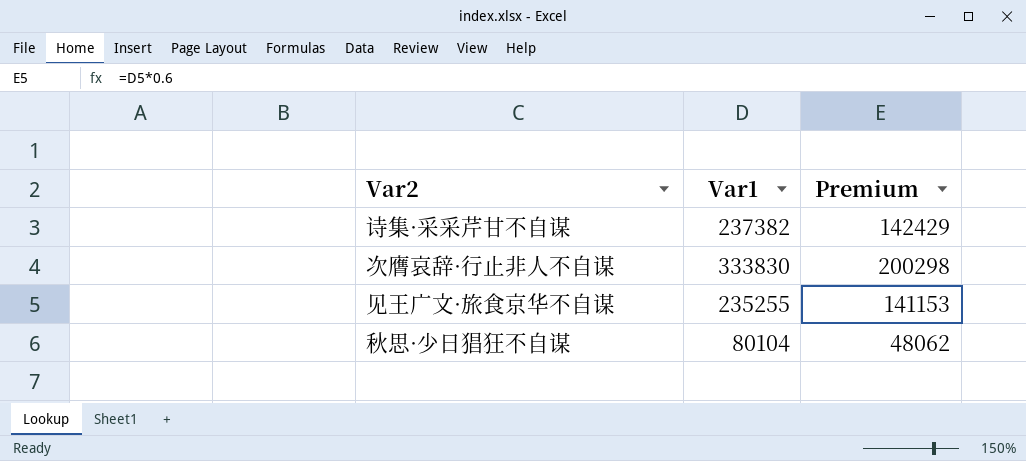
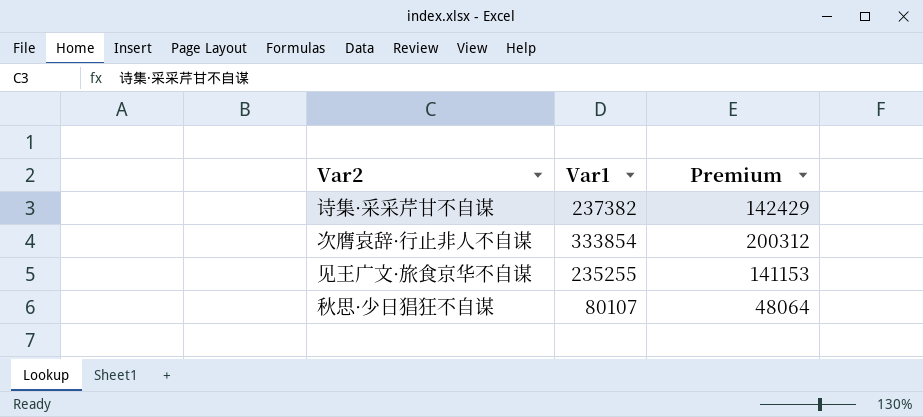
次膺哀辞·行止非人不自谋 | Var1: 333830 -> 333854
次膺哀辞·行止非人不自谋 | Premium: 200298 -> 200312
秋思·少日猖狂不自谋 | Var1: 80104 -> 80107
秋思·少日猖狂不自谋 | Premium: 48062 -> 48064

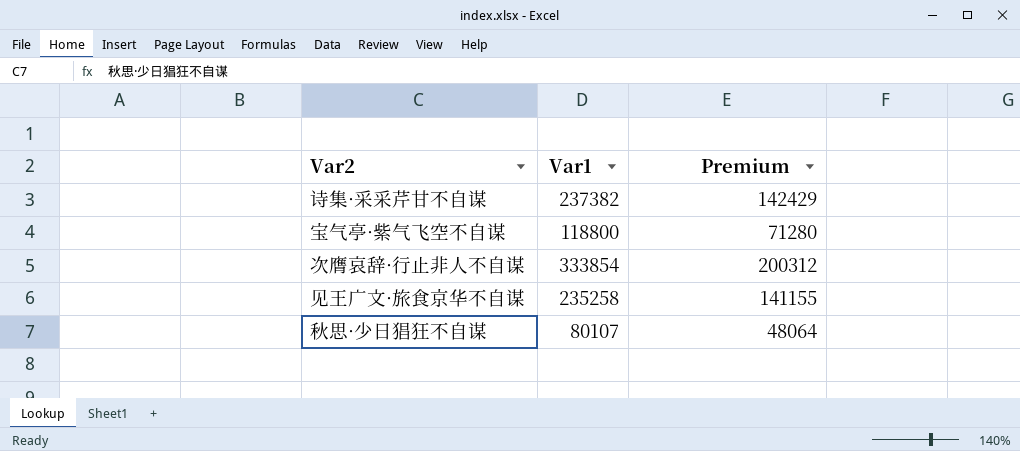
row 宝气亭·紫气飞空不自谋: none -> 118800 | 71280
见王广文·旅食京华不自谋 | Var1: 235255 -> 235258
见王广文·旅食京华不自谋 | Premium: 141153 -> 141155

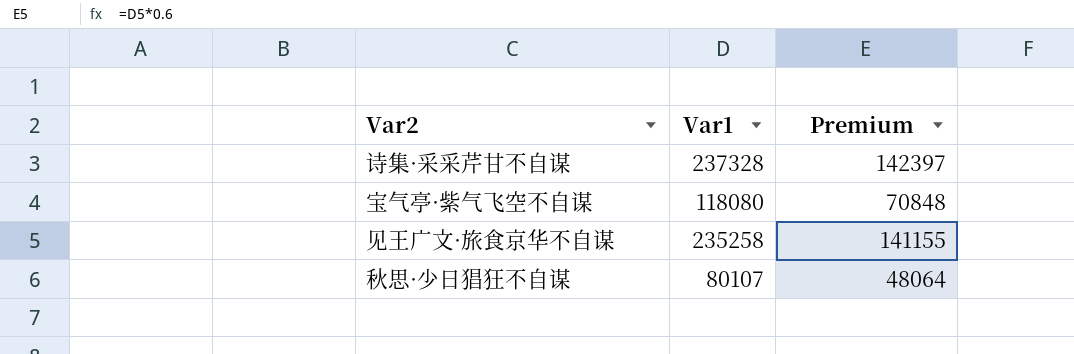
row 次膺哀辞·行止非人不自谋: 333854 | 200312 -> none
诗集·采采芹甘不自谋 | Var1: 237382 -> 237328
诗集·采采芹甘不自谋 | Premium: 142429 -> 142397
宝气亭·紫气飞空不自谋 | Var1: 118800 -> 118080
宝气亭·紫气飞空不自谋 | Premium: 71280 -> 70848

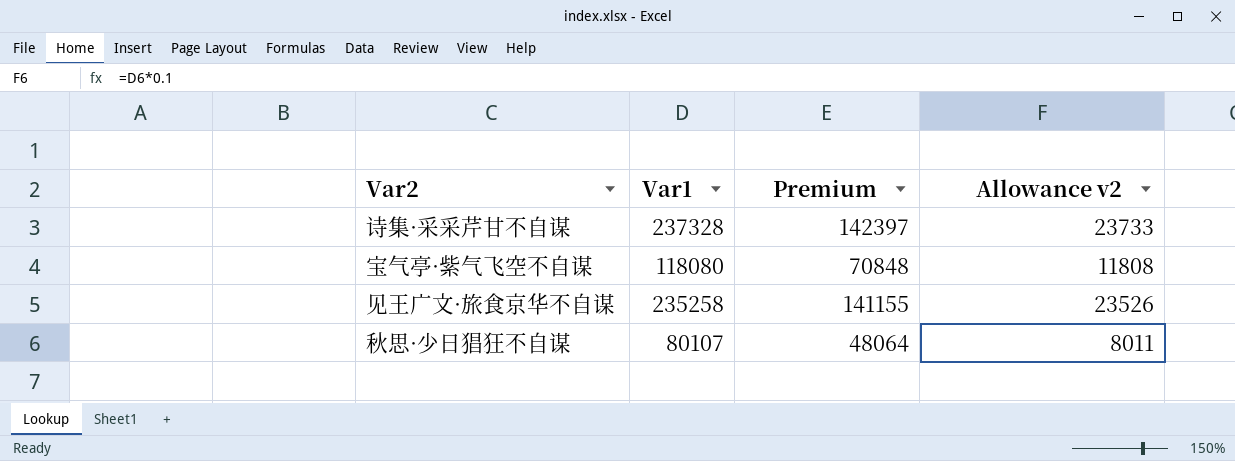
column Allowance v2 | formula: none -> [Var1] * 0.1

